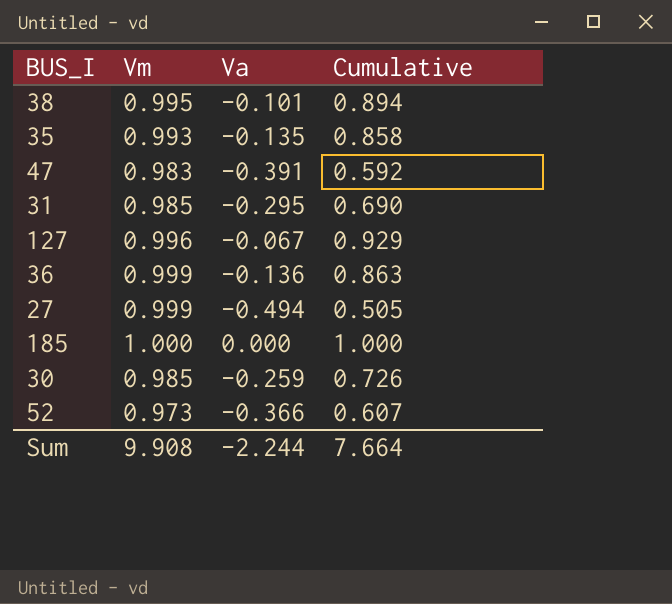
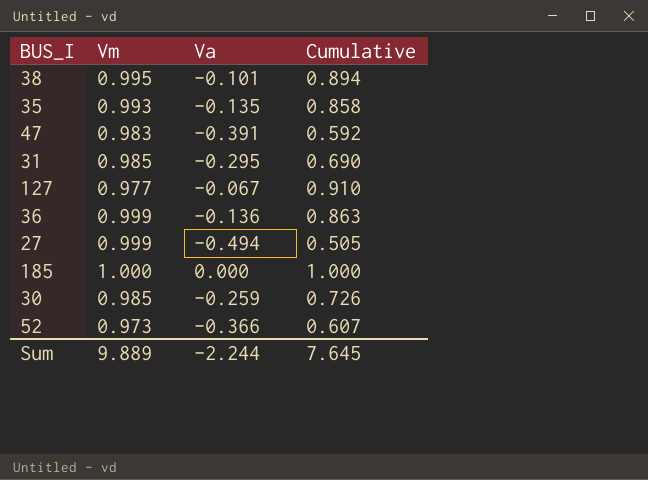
127 | Vm: 0.996 -> 0.977
127 | Cumulative: 0.929 -> 0.910
Sum | Vm: 9.908 -> 9.889
Sum | Cumulative: 7.664 -> 7.645

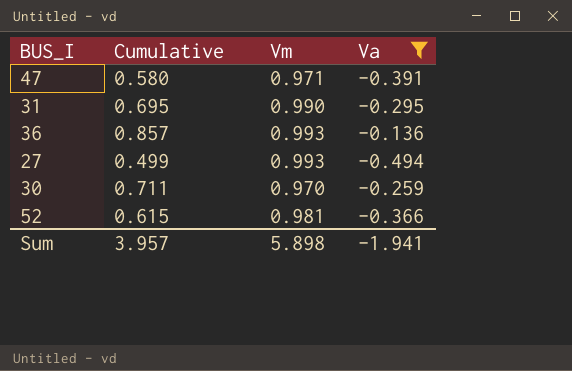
filter: none -> Va <= -0.136
column Cumulative | position: 4 -> 2
47 | Cumulative: 0.592 -> 0.580
47 | Vm: 0.983 -> 0.971
31 | Cumulative: 0.690 -> 0.695
31 | Vm: 0.985 -> 0.990
36 | Cumulative: 0.863 -> 0.857
36 | Vm: 0.999 -> 0.993
27 | Cumulative: 0.505 -> 0.499
27 | Vm: 0.999 -> 0.993
30 | Cumulative: 0.726 -> 0.711
30 | Vm: 0.985 -> 0.970
52 | Cumulative: 0.607 -> 0.615
52 | Vm: 0.973 -> 0.981
Sum | Cumulative: 7.645 -> 3.957
Sum | Vm: 9.889 -> 5.898
Sum | Va: -2.244 -> -1.941

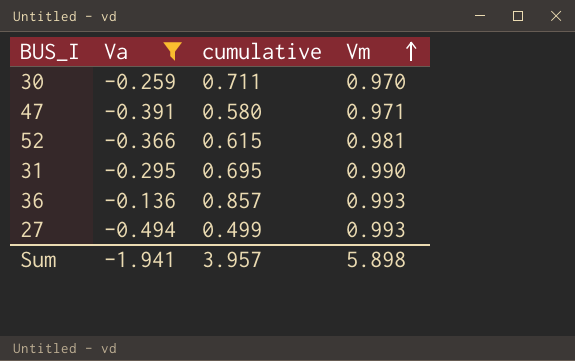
row order: none -> Vm ascending
column Va | position: 4 -> 2
column name: Cumulative -> cumulative

